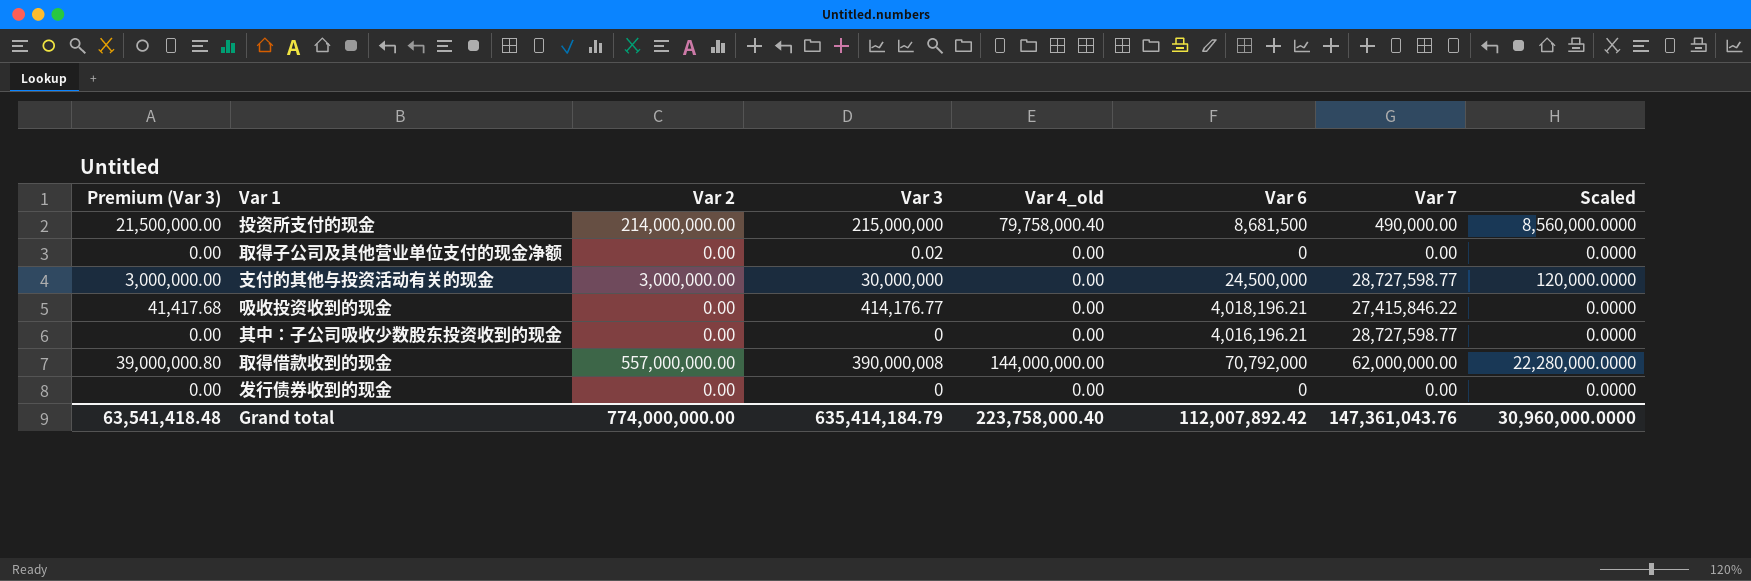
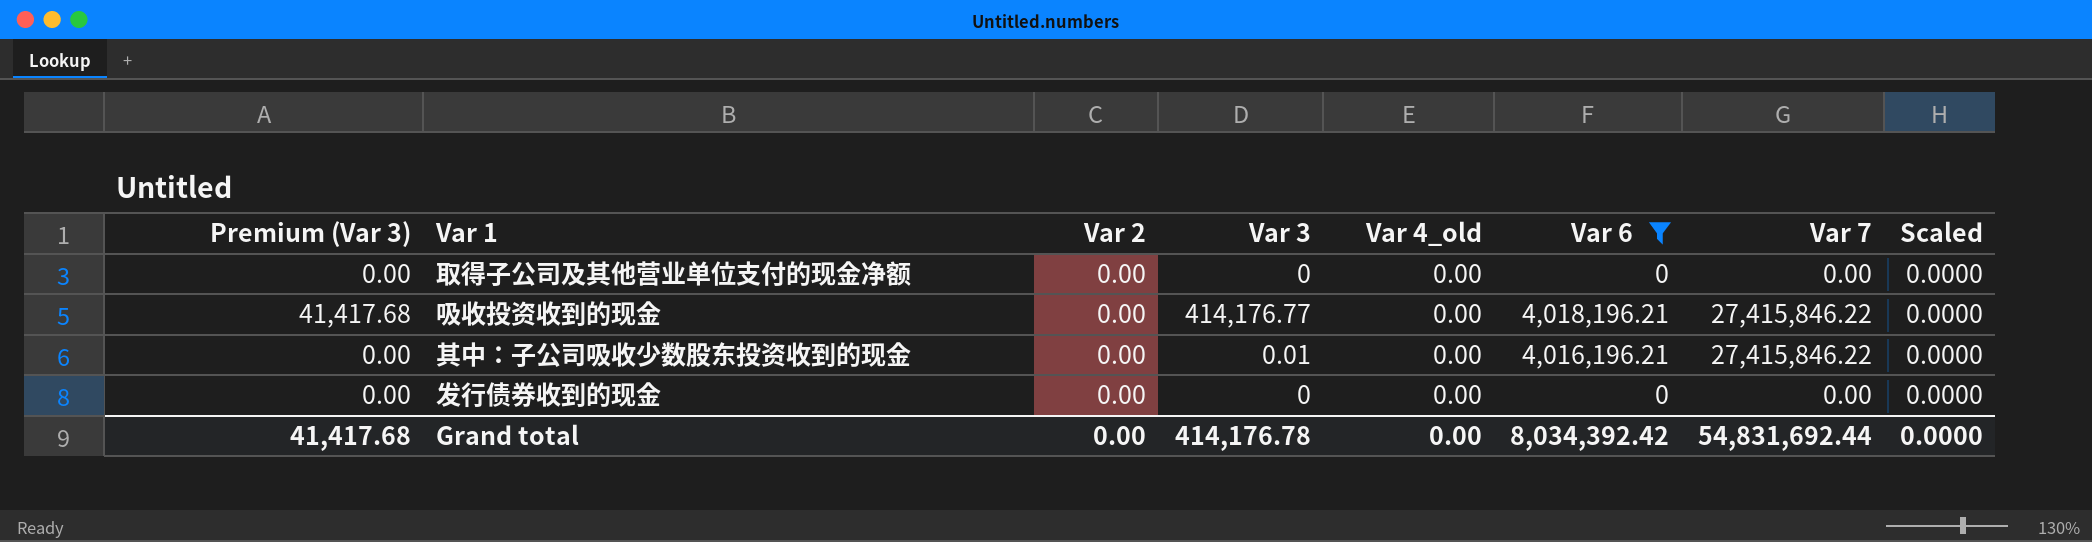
filter: none -> Var 6 <= 4,018,196.21
取得子公司及其他营业单位支付的现金净额 | Var 3: 0.02 -> 0
其中：子公司吸收少数股东投资收到的现金 | Var 3: 0 -> 0.01
其中：子公司吸收少数股东投资收到的现金 | Var 7: 28,727,598.77 -> 27,415,846.22
Grand total | Premium (Var 3): 63,541,418.48 -> 41,417.68
Grand total | Var 2: 774,000,000.00 -> 0.00
Grand total | Var 3: 635,414,184.79 -> 414,176.78
Grand total | Var 4_old: 223,758,000.40 -> 0.00
Grand total | Var 6: 112,007,892.42 -> 8,034,392.42
Grand total | Var 7: 147,361,043.76 -> 54,831,692.44
Grand total | Scaled: 30,960,000.0000 -> 0.0000

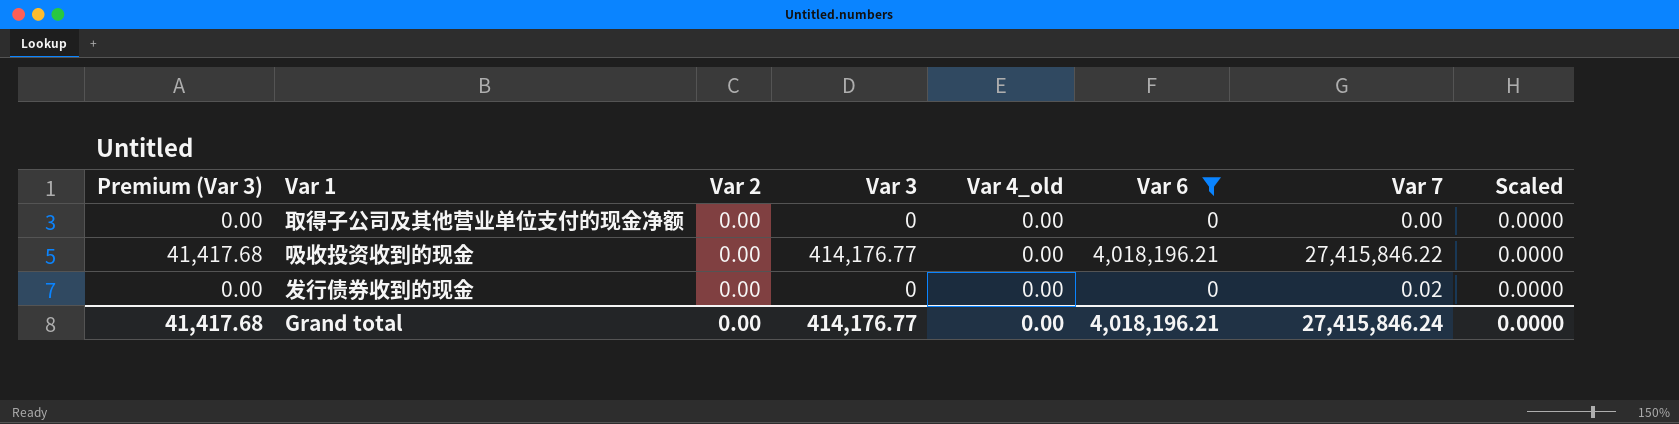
row 其中：子公司吸收少数股东投资收到的现金: 0.00 | 0.00 | 0.01 | 0.00 | 4,016,196.21 | 27,415,846.22 | 0.0000 -> none
发行债券收到的现金 | Var 7: 0.00 -> 0.02
Grand total | Var 3: 414,176.78 -> 414,176.77
Grand total | Var 6: 8,034,392.42 -> 4,018,196.21
Grand total | Var 7: 54,831,692.44 -> 27,415,846.24

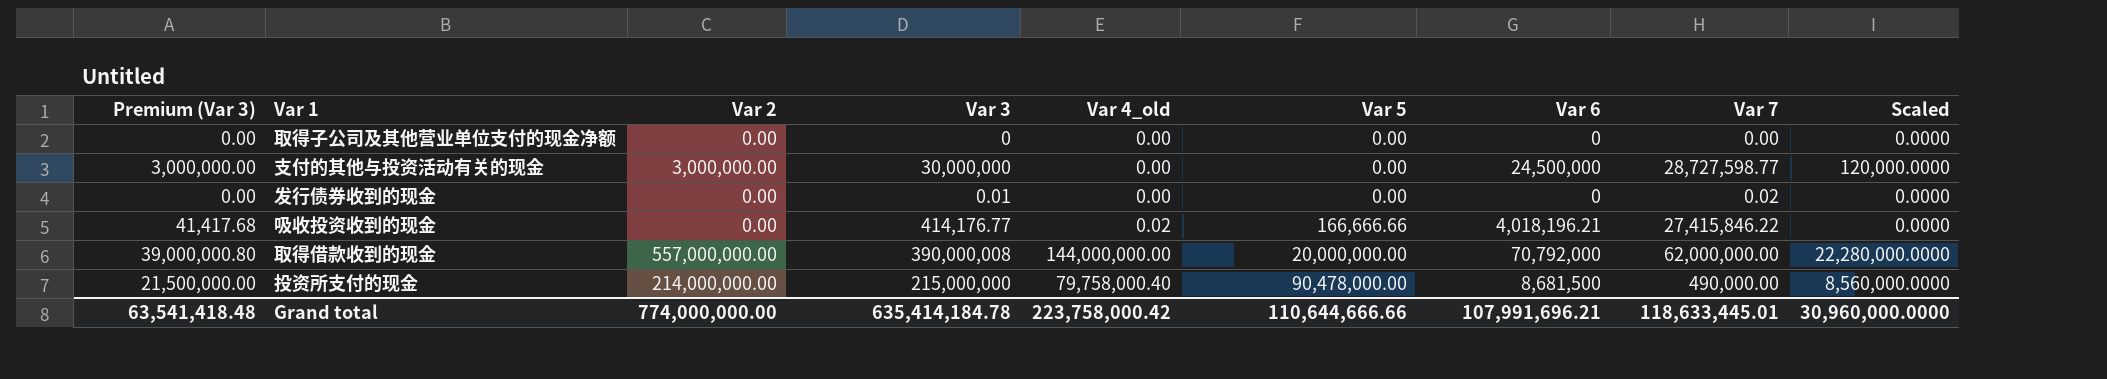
filter: Var 6 <= 4,018,196.21 -> none
row order: none -> Var 5 ascending
column Var 5 | position: none -> 6
发行债券收到的现金 | Var 3: 0 -> 0.01
吸收投资收到的现金 | Var 4_old: 0.00 -> 0.02
Grand total | Premium (Var 3): 41,417.68 -> 63,541,418.48
Grand total | Var 2: 0.00 -> 774,000,000.00
Grand total | Var 3: 414,176.77 -> 635,414,184.78
Grand total | Var 4_old: 0.00 -> 223,758,000.42
Grand total | Var 6: 4,018,196.21 -> 107,991,696.21
Grand total | Var 7: 27,415,846.24 -> 118,633,445.01
Grand total | Scaled: 0.0000 -> 30,960,000.0000

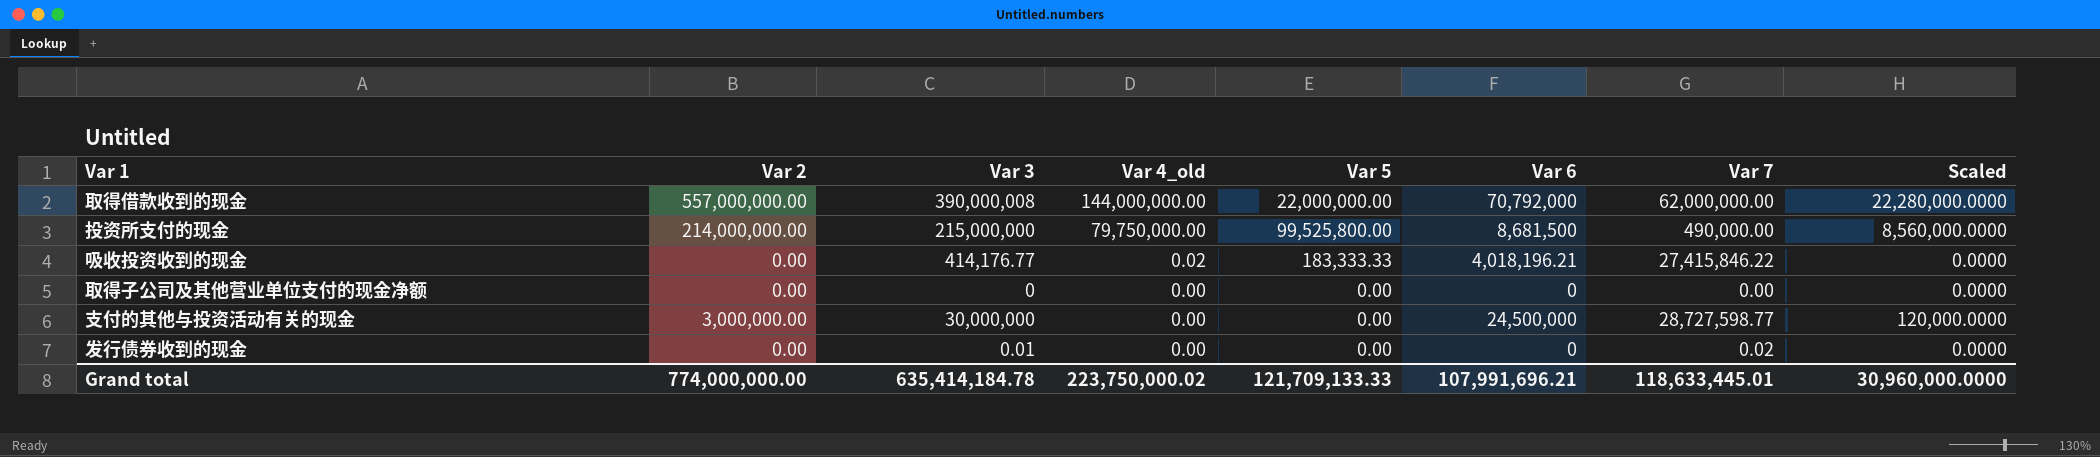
row order: Var 5 ascending -> Var 4_old descending
column Premium (Var 3) | formula: [Var 3] * 0.1 -> none
取得借款收到的现金 | Var 5: 20,000,000.00 -> 22,000,000.00
投资所支付的现金 | Var 4_old: 79,758,000.40 -> 79,750,000.00
投资所支付的现金 | Var 5: 90,478,000.00 -> 99,525,800.00
吸收投资收到的现金 | Var 5: 166,666.66 -> 183,333.33
Grand total | Var 4_old: 223,758,000.42 -> 223,750,000.02
Grand total | Var 5: 110,644,666.66 -> 121,709,133.33

